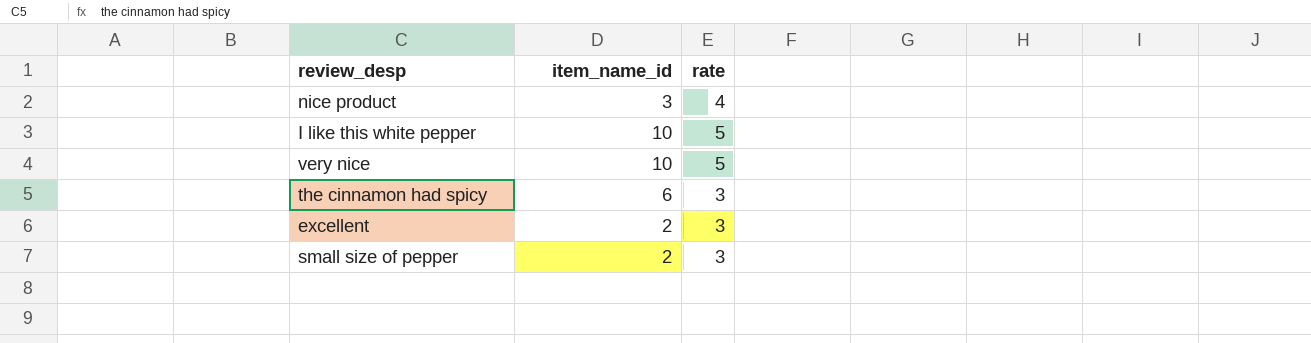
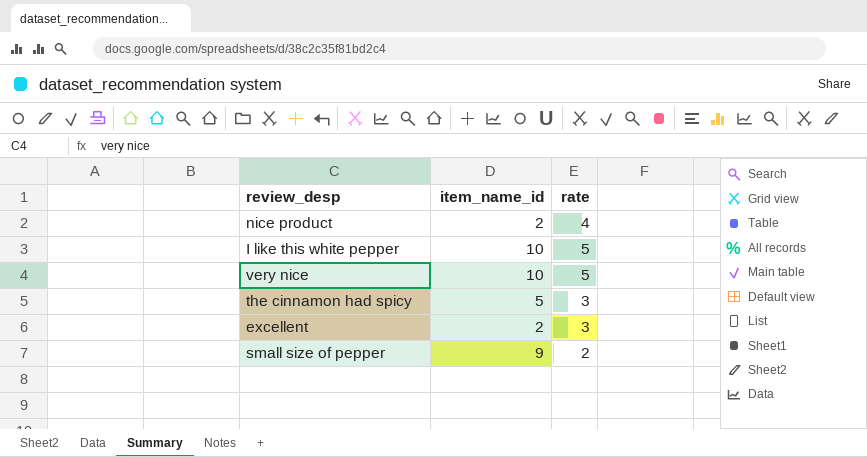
nice product | item_name_id: 3 -> 2
the cinnamon had spicy | item_name_id: 6 -> 5
small size of pepper | item_name_id: 2 -> 9
small size of pepper | rate: 3 -> 2

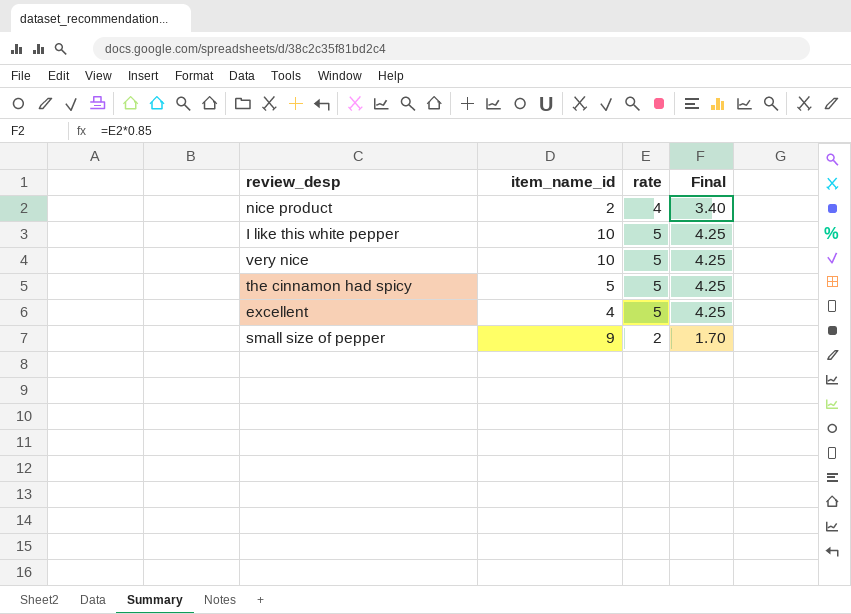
column Final | formula: none -> [rate] * 0.85
the cinnamon had spicy | rate: 3 -> 5
excellent | item_name_id: 2 -> 4
excellent | rate: 3 -> 5

